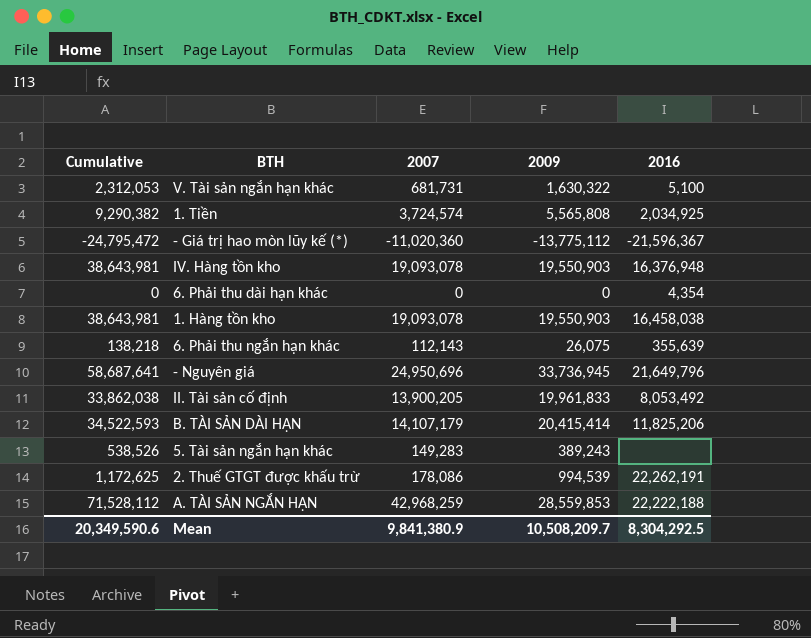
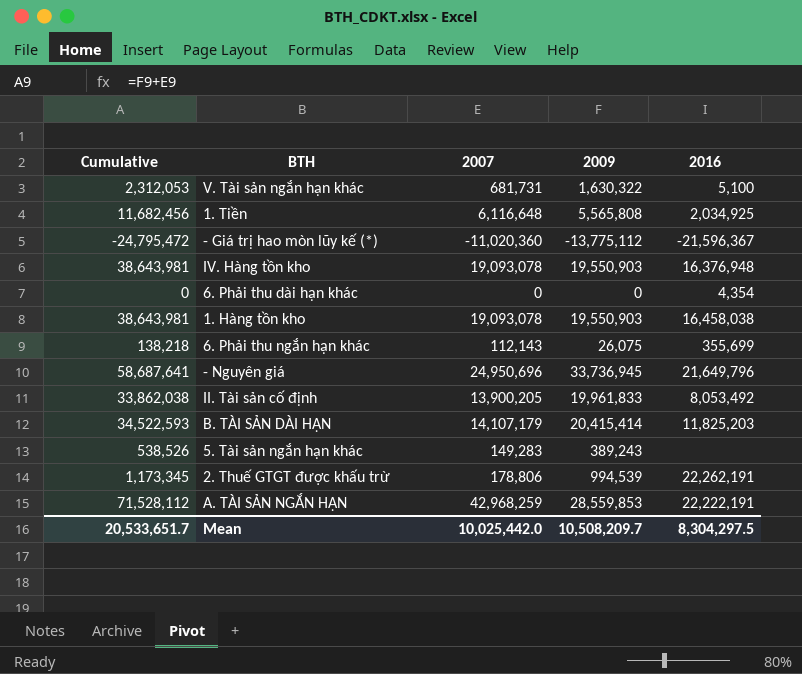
1. Tiền | Cumulative: 9,290,382 -> 11,682,456
1. Tiền | 2007: 3,724,574 -> 6,116,648
6. Phải thu ngắn hạn khác | 2016: 355,639 -> 355,699
B. TÀI SẢN DÀI HẠN | 2016: 11,825,206 -> 11,825,203
2. Thuế GTGT được khấu trừ | Cumulative: 1,172,625 -> 1,173,345
2. Thuế GTGT được khấu trừ | 2007: 178,086 -> 178,806
A. TÀI SẢN NGẮN HẠN | 2016: 22,222,188 -> 22,222,191
Mean | Cumulative: 20,349,590.6 -> 20,533,651.7
Mean | 2007: 9,841,380.9 -> 10,025,442.0
Mean | 2016: 8,304,292.5 -> 8,304,297.5

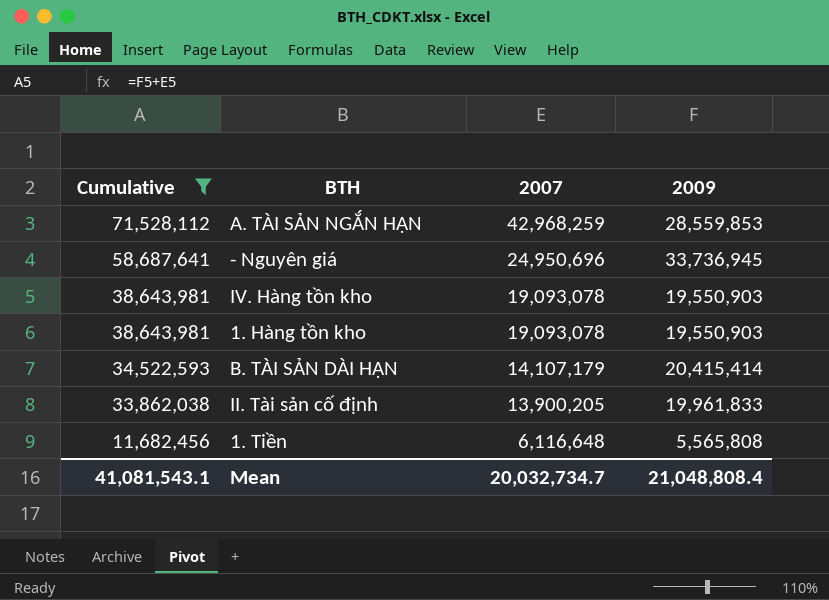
filter: none -> Cumulative >= 11,682,456
row order: none -> Cumulative descending
column 2016 | position: 5 -> none
Mean | Cumulative: 20,533,651.7 -> 41,081,543.1
Mean | 2007: 10,025,442.0 -> 20,032,734.7
Mean | 2009: 10,508,209.7 -> 21,048,808.4

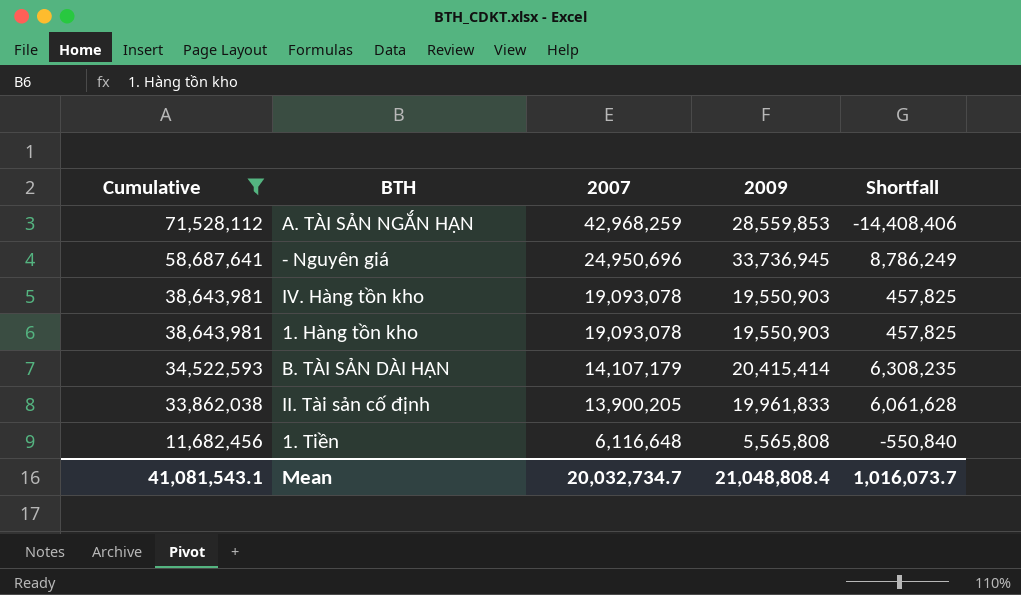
column Shortfall | formula: none -> [2009] - [2007]

